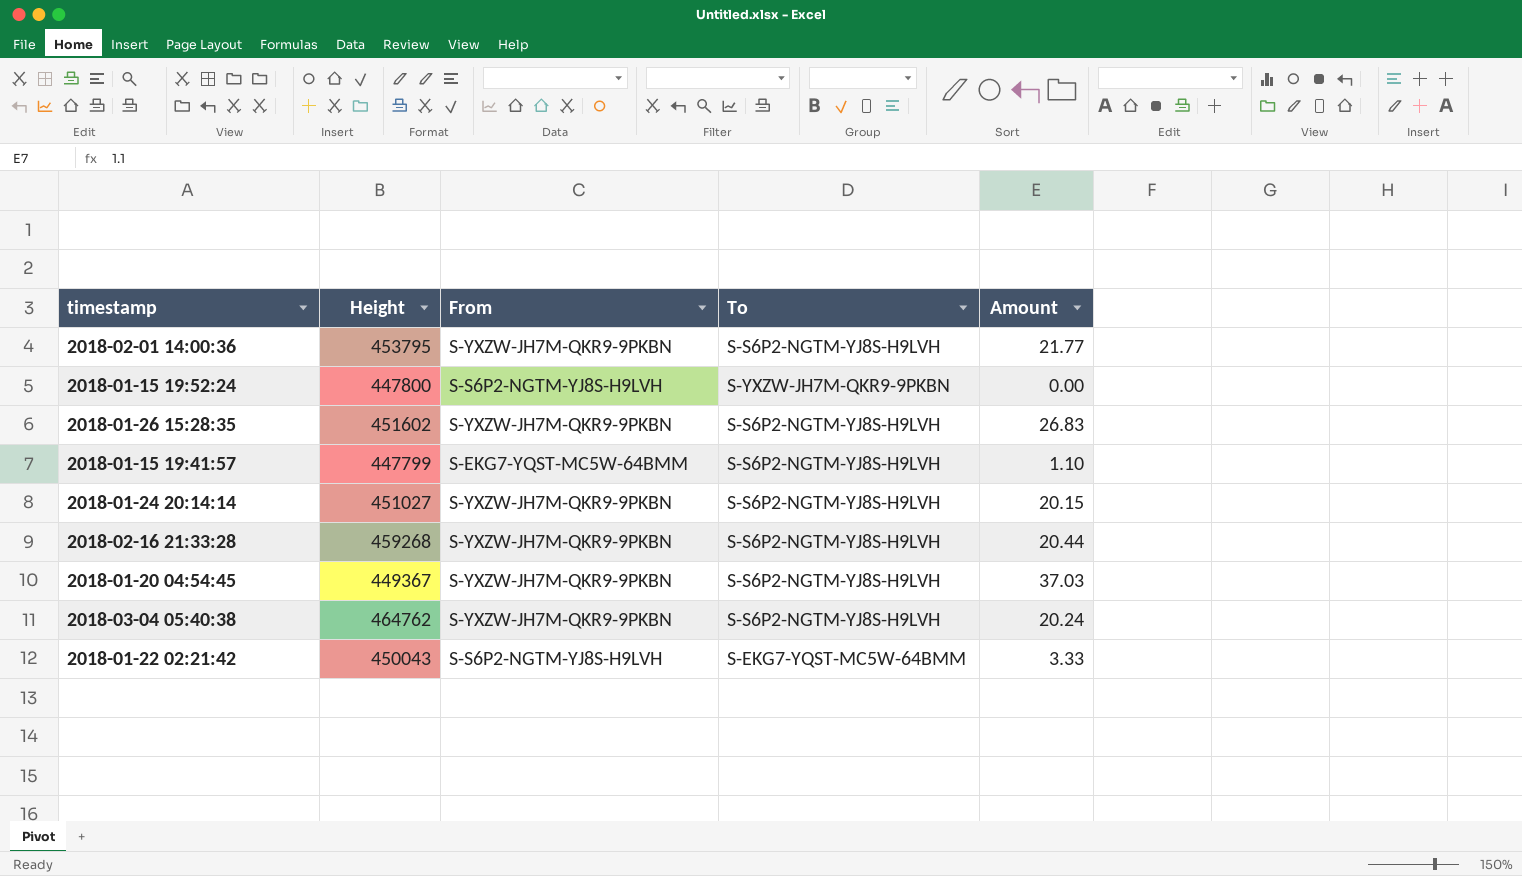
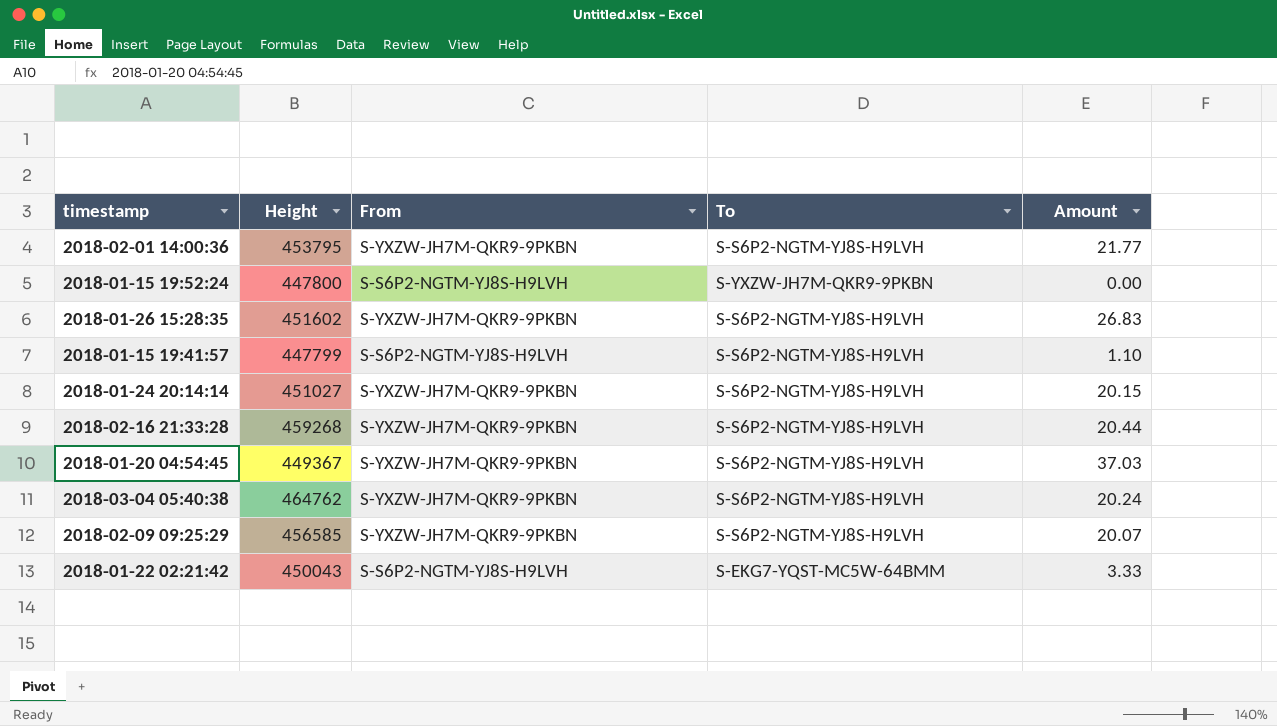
2018-01-15 19:41:57 | From: S-EKG7-YQST-MC5W-64BMM -> S-S6P2-NGTM-YJ8S-H9LVH
row 2018-02-09 09:25:29: none -> 456585 | S-YXZW-JH7M-QKR9-9PKBN | S-S6P2-NGTM-YJ8S-H9LVH | 20.07

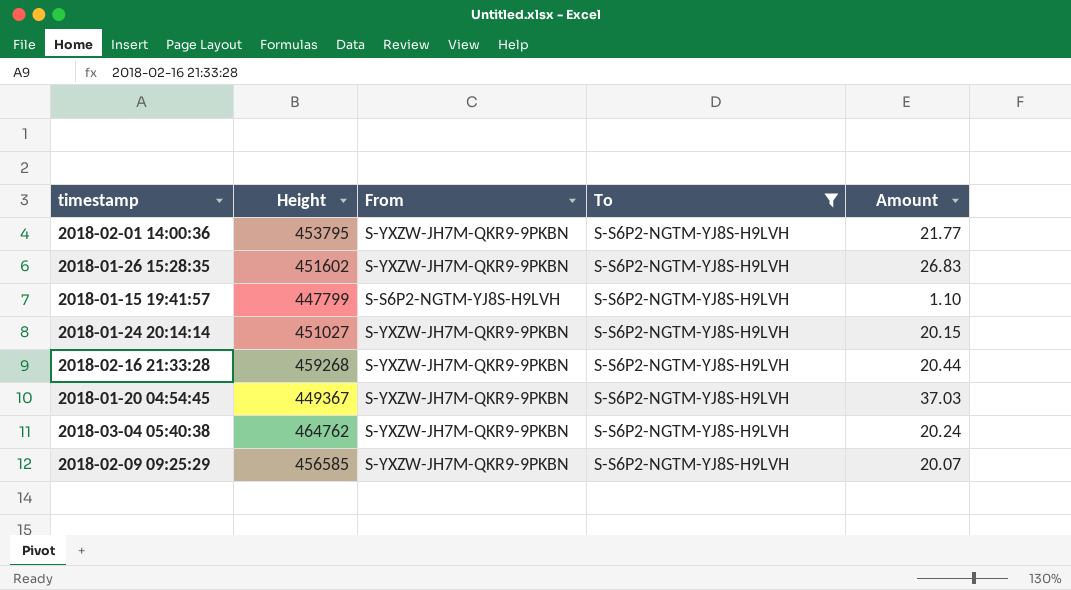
filter: none -> To = S-S6P2-NGTM-YJ8S-H9LVH

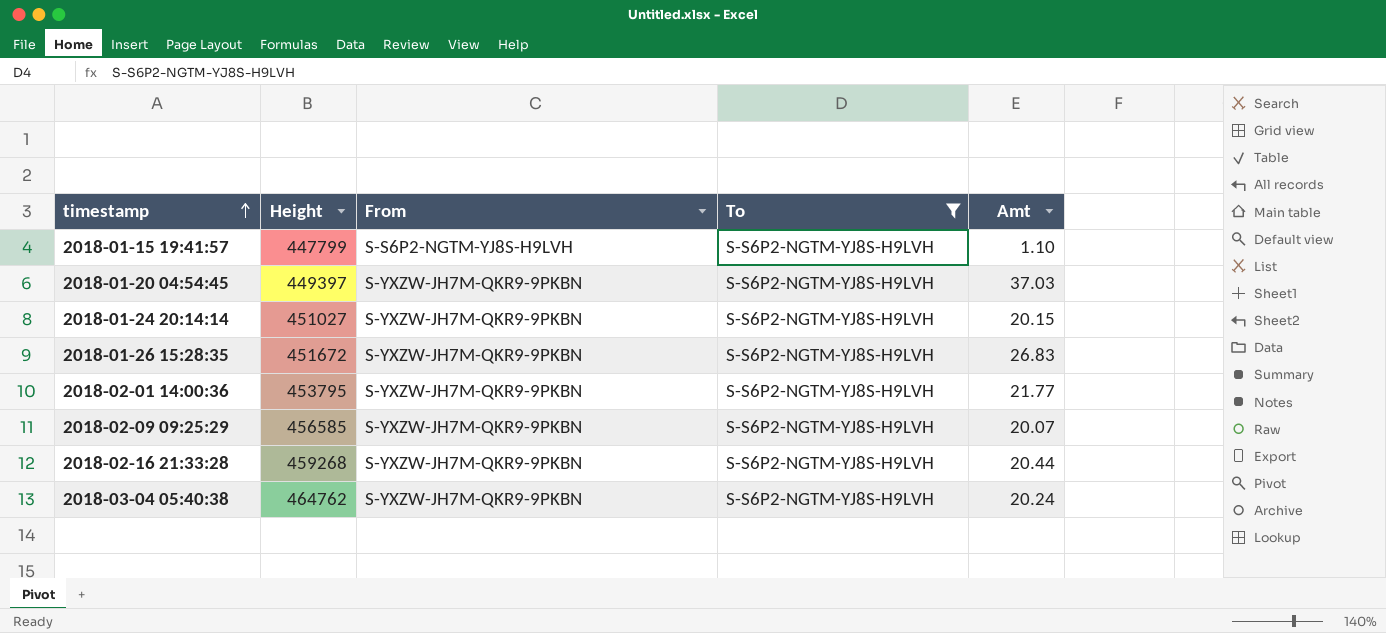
row order: none -> timestamp ascending
column name: Amount -> Amt
2018-01-20 04:54:45 | Height: 449367 -> 449397
2018-01-26 15:28:35 | Height: 451602 -> 451672

